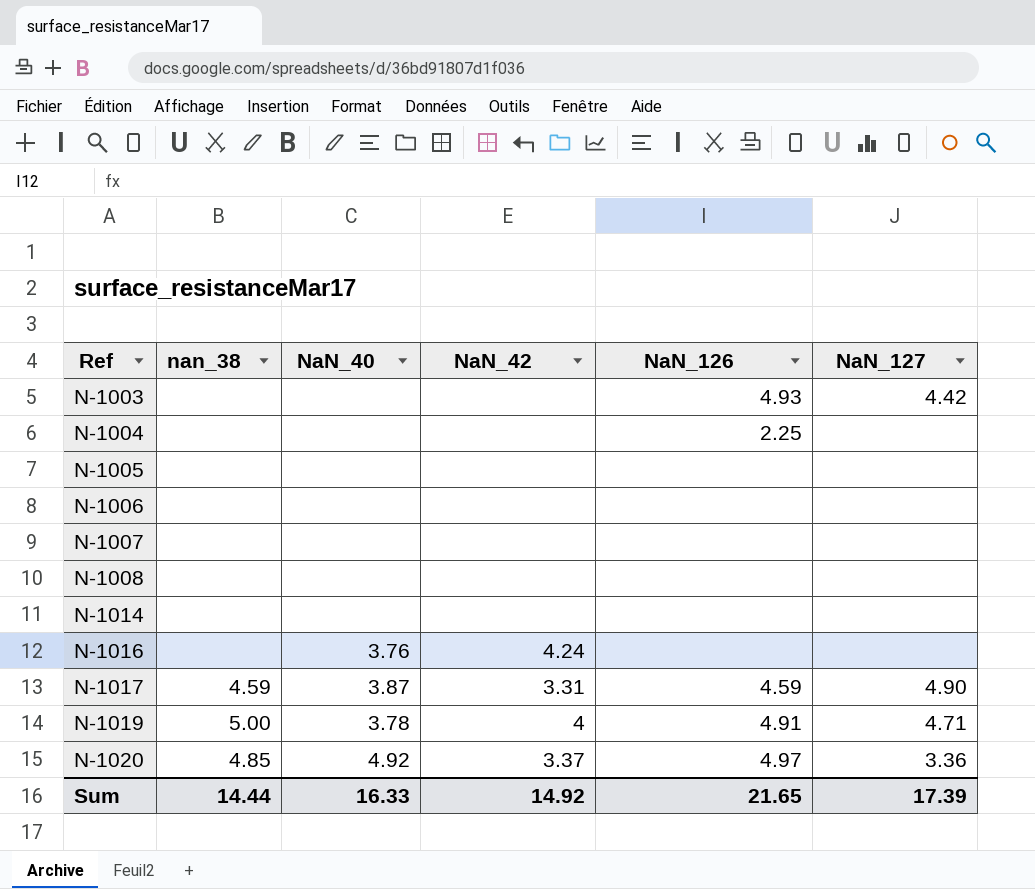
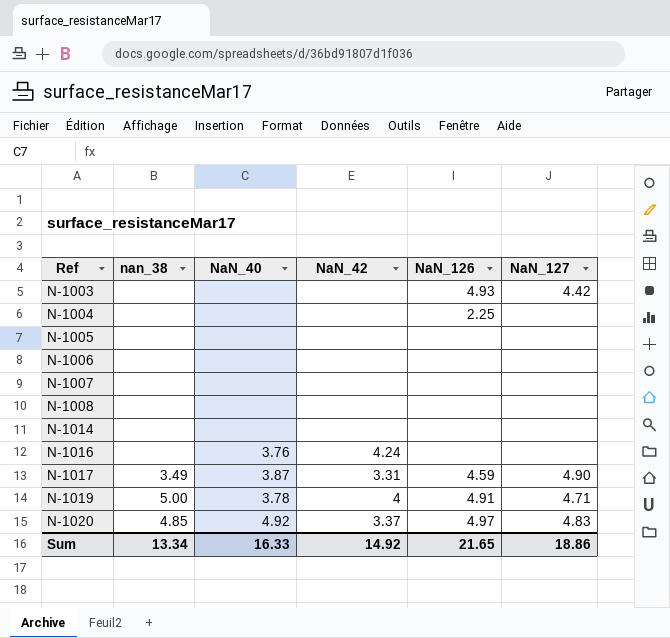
N-1017 | nan_38: 4.59 -> 3.49
N-1020 | NaN_127: 3.36 -> 4.83
Sum | nan_38: 14.44 -> 13.34
Sum | NaN_127: 17.39 -> 18.86

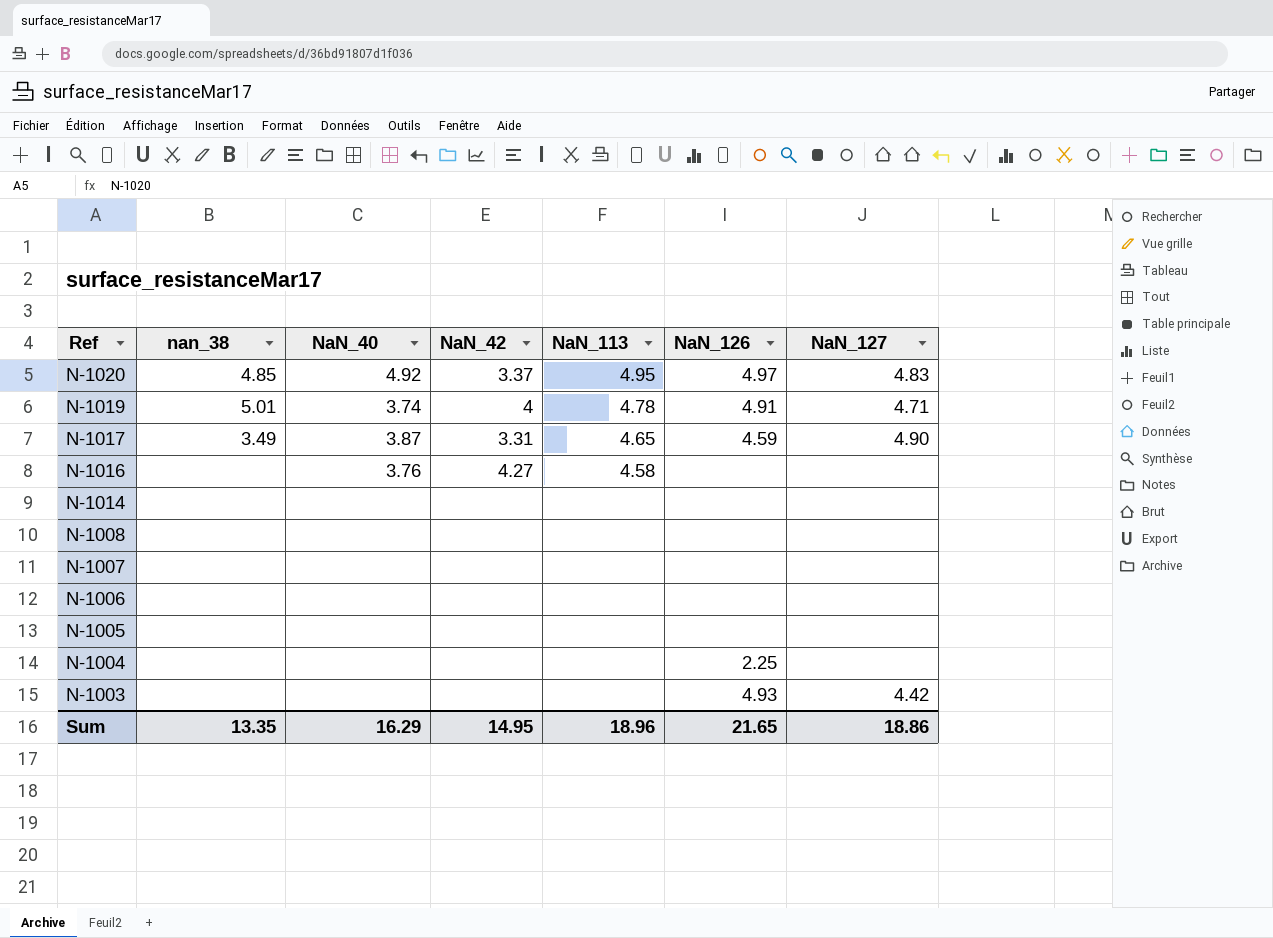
row order: Ref ascending -> Ref descending
column NaN_113 | position: none -> 5
N-1019 | nan_38: 5.00 -> 5.01
N-1019 | NaN_40: 3.78 -> 3.74
N-1016 | NaN_42: 4.24 -> 4.27
Sum | nan_38: 13.34 -> 13.35
Sum | NaN_40: 16.33 -> 16.29
Sum | NaN_42: 14.92 -> 14.95

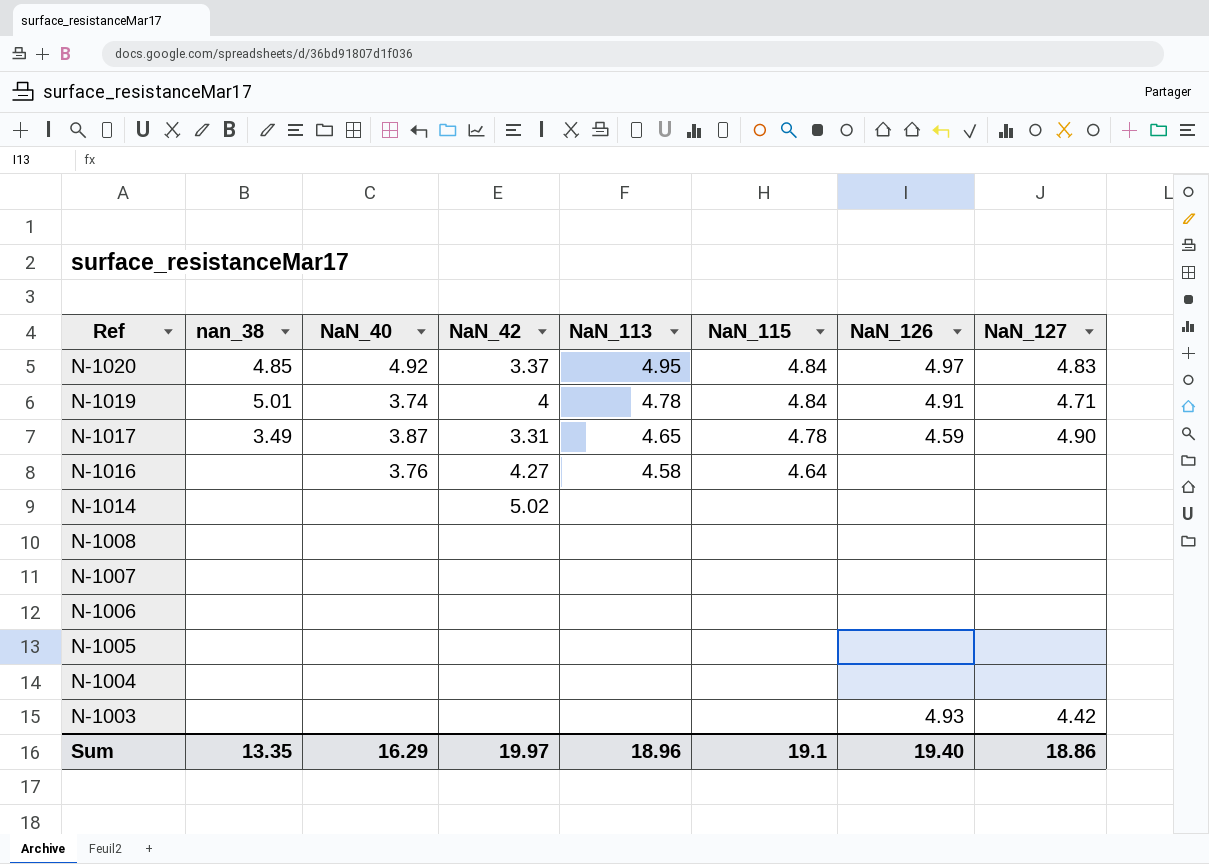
column NaN_115 | position: none -> 6
N-1014 | NaN_42: none -> 5.02
N-1004 | NaN_126: 2.25 -> none
Sum | NaN_42: 14.95 -> 19.97
Sum | NaN_126: 21.65 -> 19.40

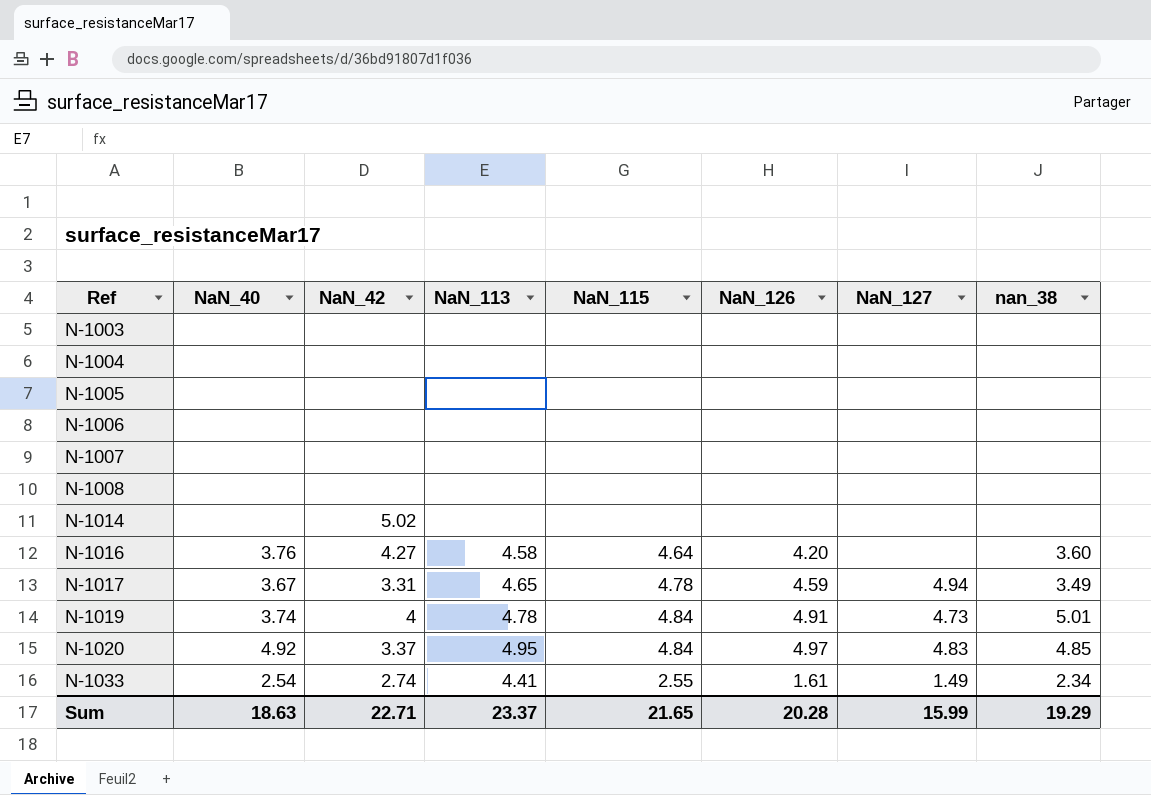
row order: Ref descending -> Ref ascending
column nan_38 | position: 2 -> 8
N-1003 | NaN_126: 4.93 -> none
N-1003 | NaN_127: 4.42 -> none
N-1016 | NaN_126: none -> 4.20
N-1016 | nan_38: none -> 3.60
N-1017 | NaN_40: 3.87 -> 3.67
N-1017 | NaN_127: 4.90 -> 4.94
N-1019 | NaN_127: 4.71 -> 4.73
row N-1033: none -> 2.54 | 2.74 | 4.41 | 2.55 | 1.61 | 1.49 | 2.34
Sum | NaN_40: 16.29 -> 18.63
Sum | NaN_42: 19.97 -> 22.71
Sum | NaN_113: 18.96 -> 23.37
Sum | NaN_115: 19.1 -> 21.65
Sum | NaN_126: 19.40 -> 20.28
Sum | NaN_127: 18.86 -> 15.99
Sum | nan_38: 13.35 -> 19.29

